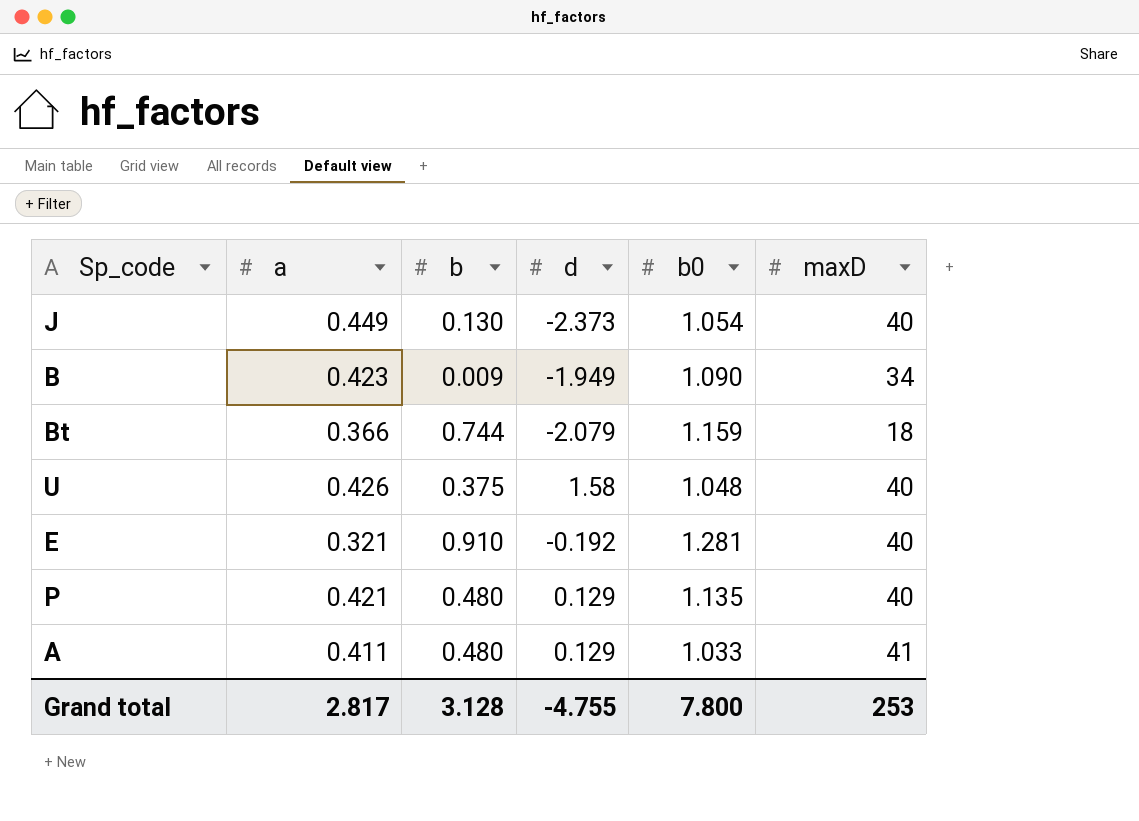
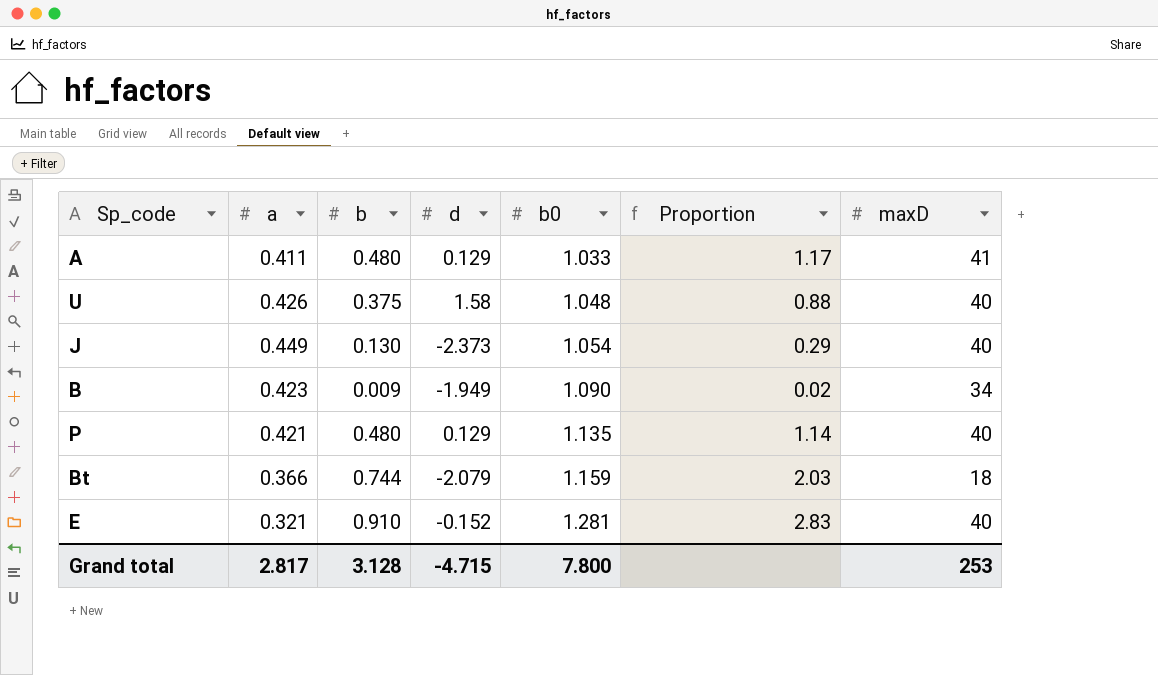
row order: none -> b0 ascending
column Proportion | formula: none -> [b] / [a]
E | d: -0.192 -> -0.152
Grand total | d: -4.755 -> -4.715

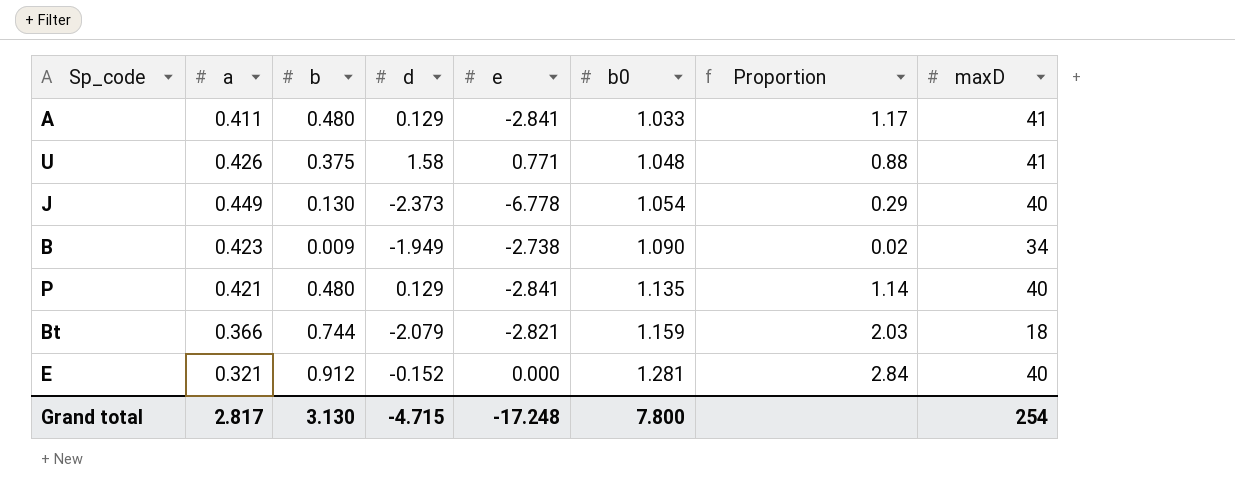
column e | position: none -> 5
U | maxD: 40 -> 41
E | b: 0.910 -> 0.912
E | Proportion: 2.83 -> 2.84
Grand total | b: 3.128 -> 3.130
Grand total | maxD: 253 -> 254

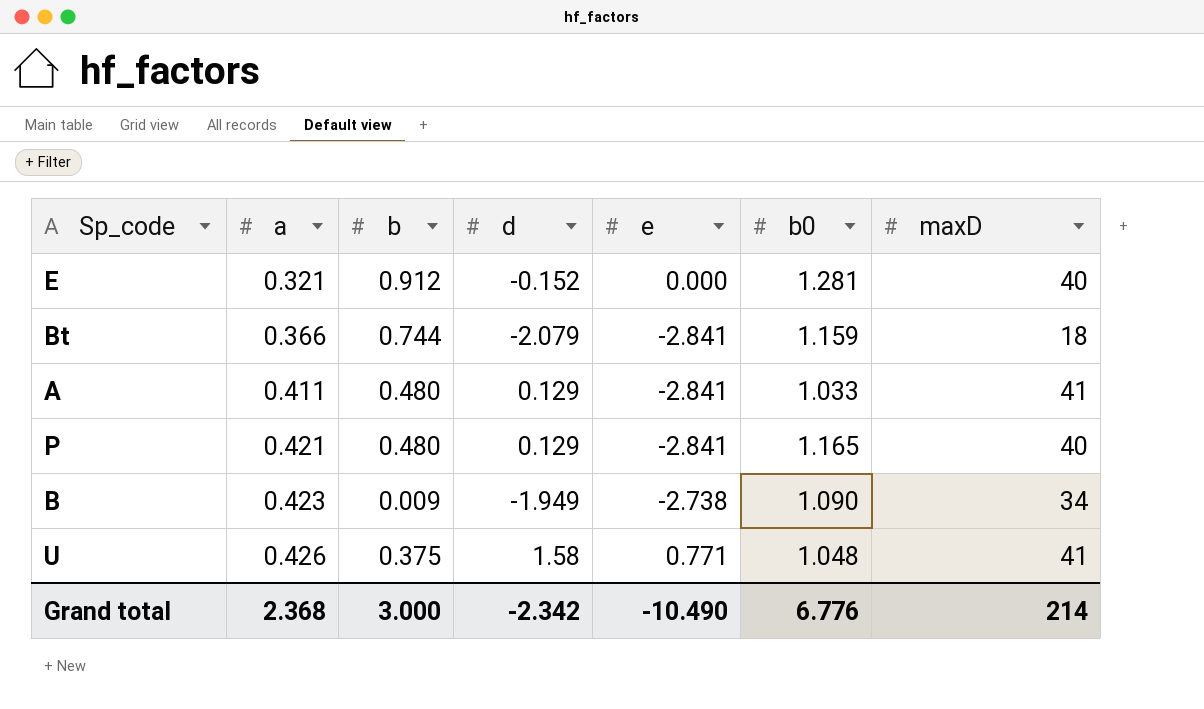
row order: b0 ascending -> a ascending
column Proportion | formula: [b] / [a] -> none
row J: 0.449 | 0.130 | -2.373 | -6.778 | 1.054 | 0.29 | 40 -> none
Bt | e: -2.821 -> -2.841
P | b0: 1.135 -> 1.165
Grand total | a: 2.817 -> 2.368
Grand total | b: 3.130 -> 3.000
Grand total | d: -4.715 -> -2.342
Grand total | e: -17.248 -> -10.490
Grand total | b0: 7.800 -> 6.776
Grand total | maxD: 254 -> 214

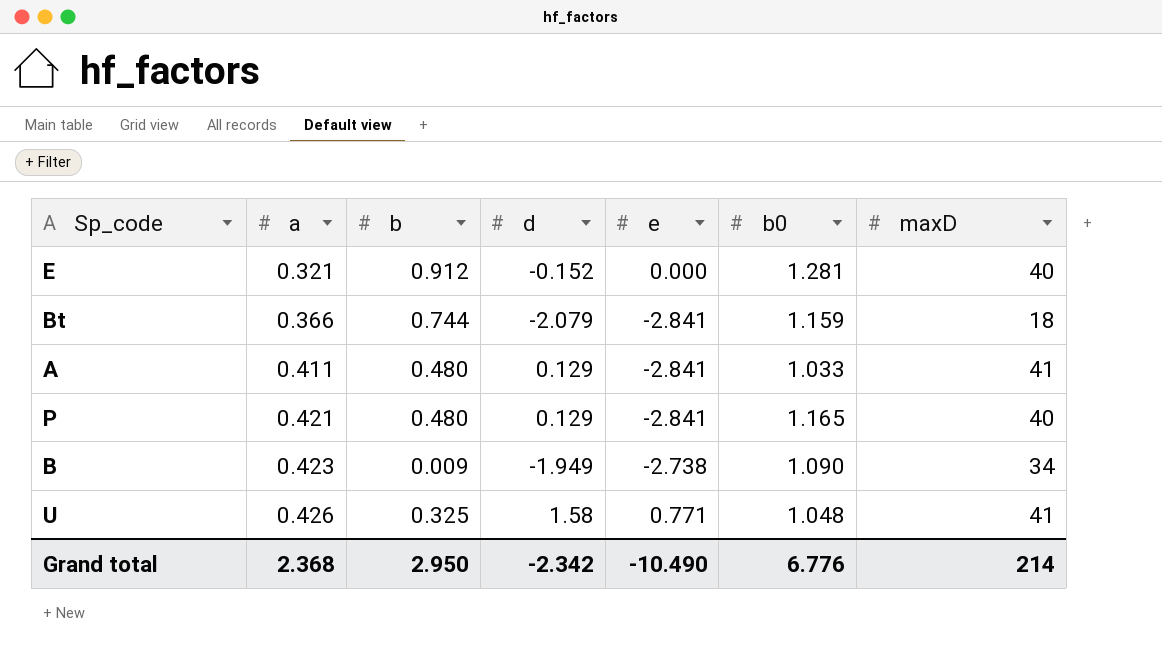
U | b: 0.375 -> 0.325
Grand total | b: 3.000 -> 2.950

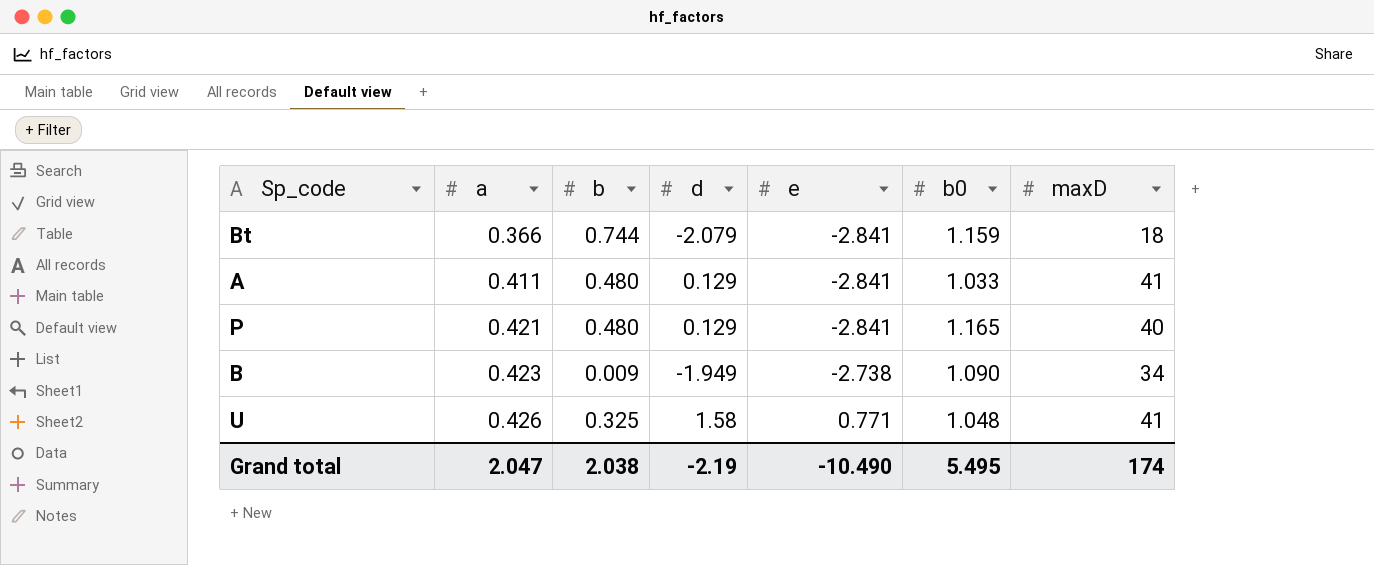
row E: 0.321 | 0.912 | -0.152 | 0.000 | 1.281 | 40 -> none
Grand total | a: 2.368 -> 2.047
Grand total | b: 2.950 -> 2.038
Grand total | d: -2.342 -> -2.19
Grand total | b0: 6.776 -> 5.495
Grand total | maxD: 214 -> 174

